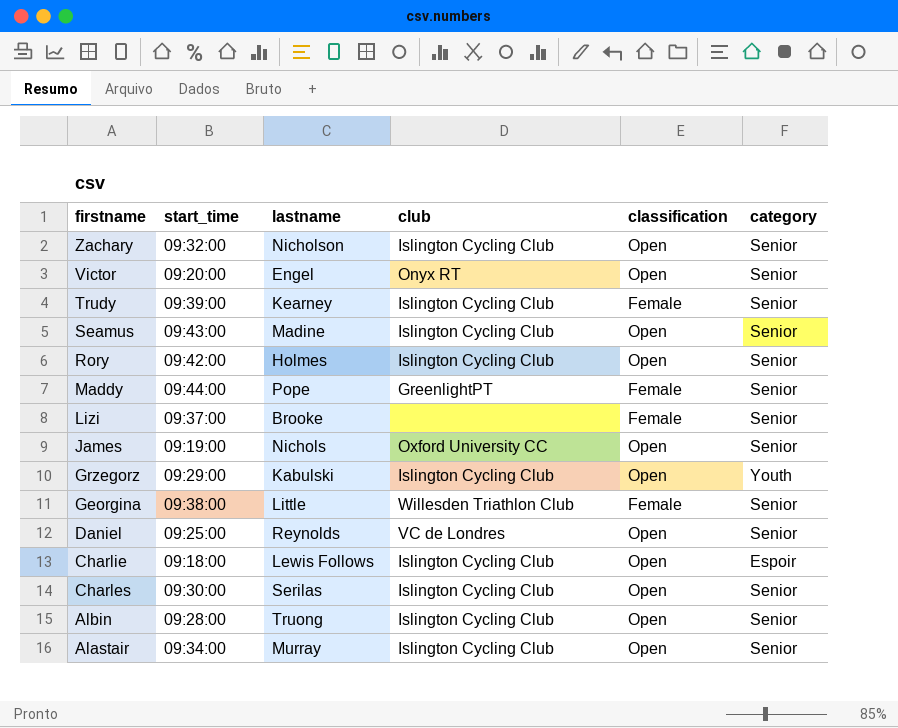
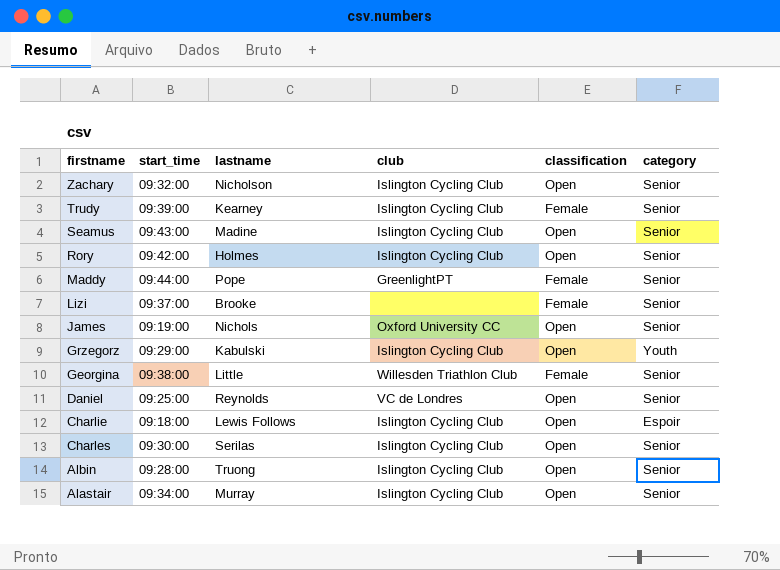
row Victor: 09:20:00 | Engel | Onyx RT | Open | Senior -> none

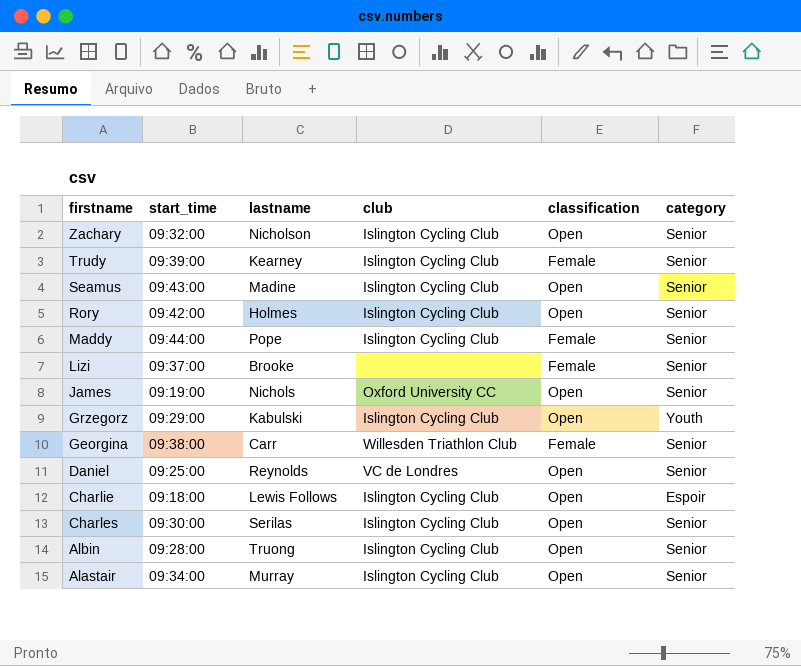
Maddy | club: GreenlightPT -> Islington Cycling Club
Georgina | lastname: Little -> Carr

